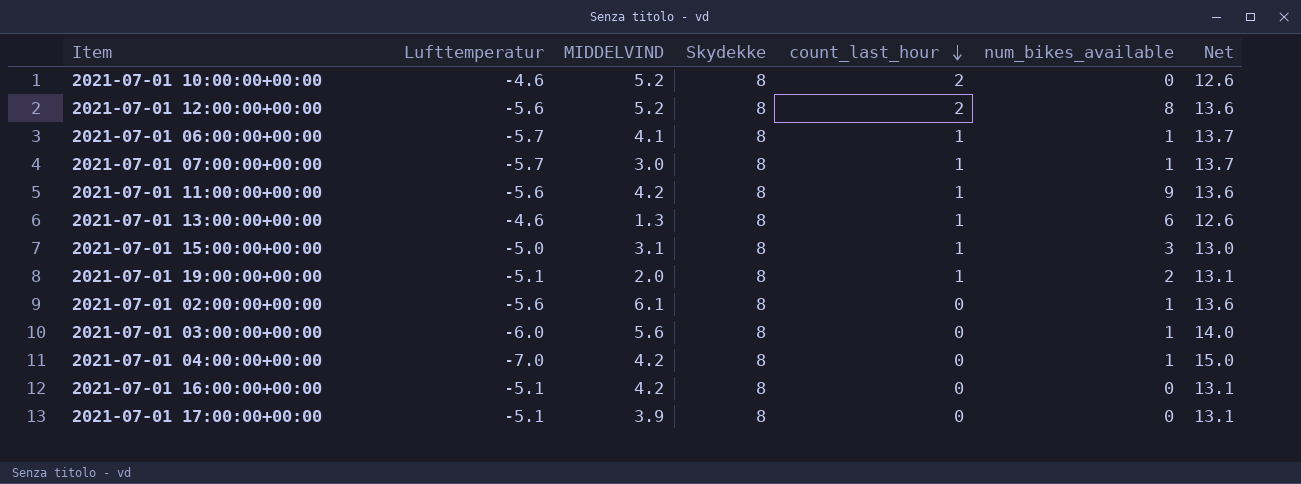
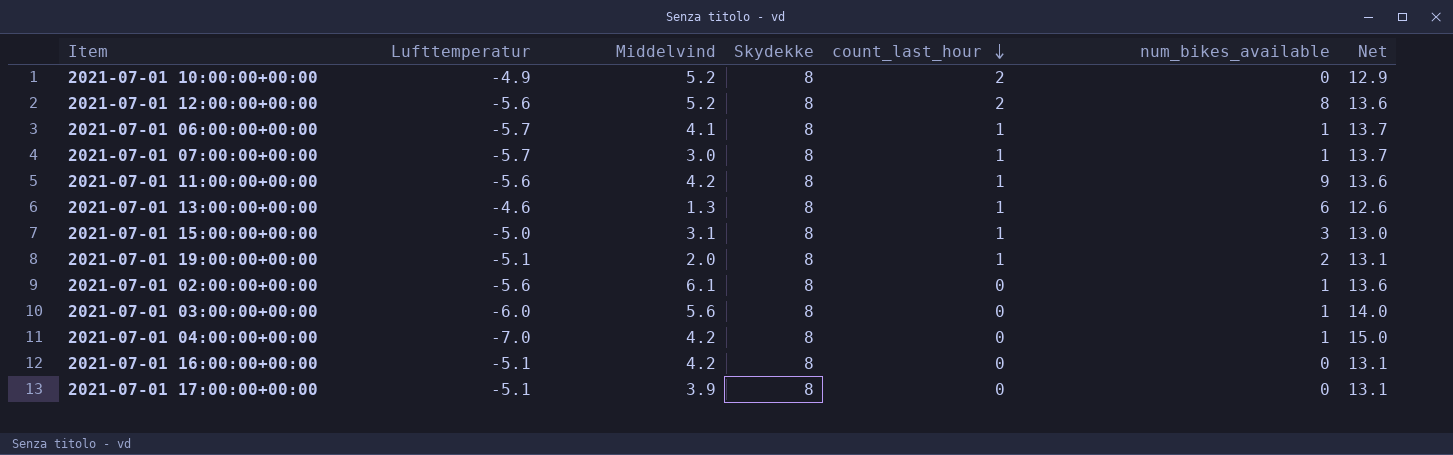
column name: MIDDELVIND -> Middelvind
2021-07-01 10:00:00+00:00 | Lufttemperatur: -4.6 -> -4.9
2021-07-01 10:00:00+00:00 | Net: 12.6 -> 12.9

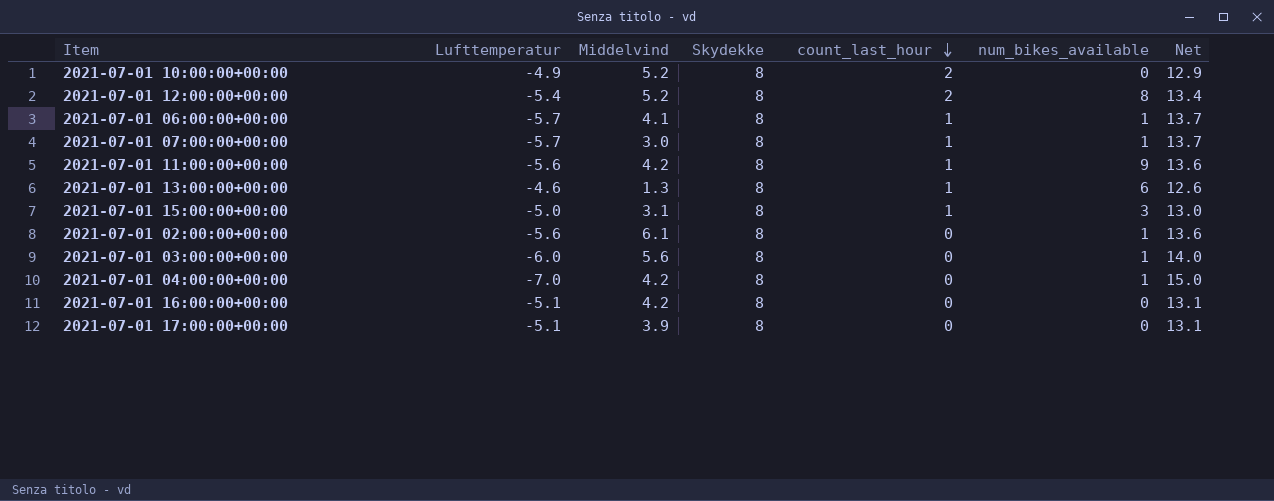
row 2021-07-01 19:00:00+00:00: -5.1 | 2.0 | 8 | 1 | 2 | 13.1 -> none
2021-07-01 12:00:00+00:00 | Lufttemperatur: -5.6 -> -5.4
2021-07-01 12:00:00+00:00 | Net: 13.6 -> 13.4

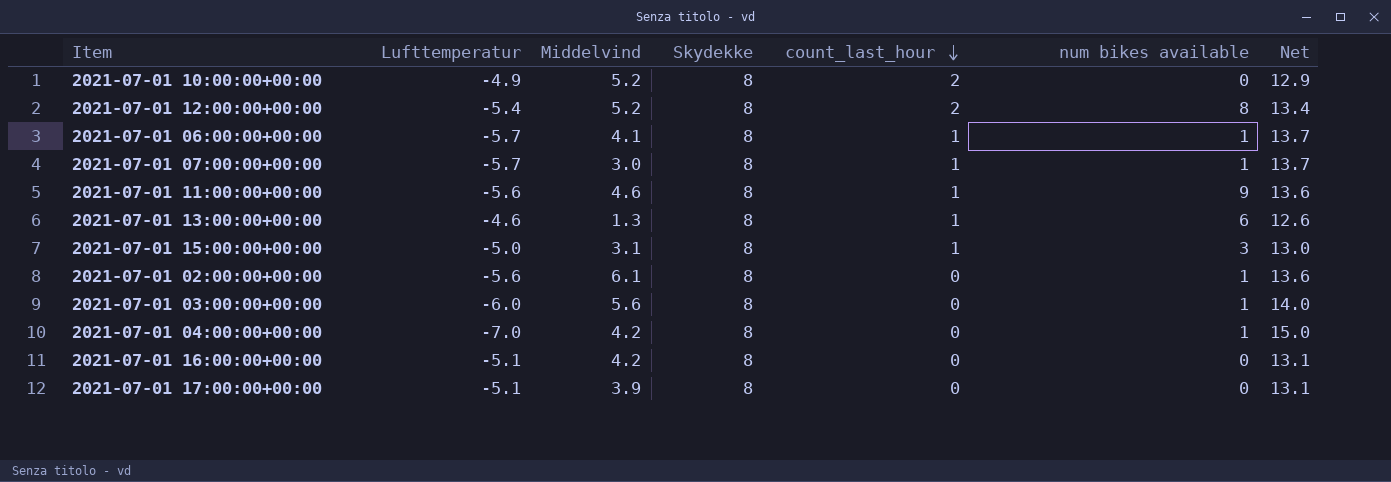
column name: num_bikes_available -> num bikes available
2021-07-01 11:00:00+00:00 | Middelvind: 4.2 -> 4.6

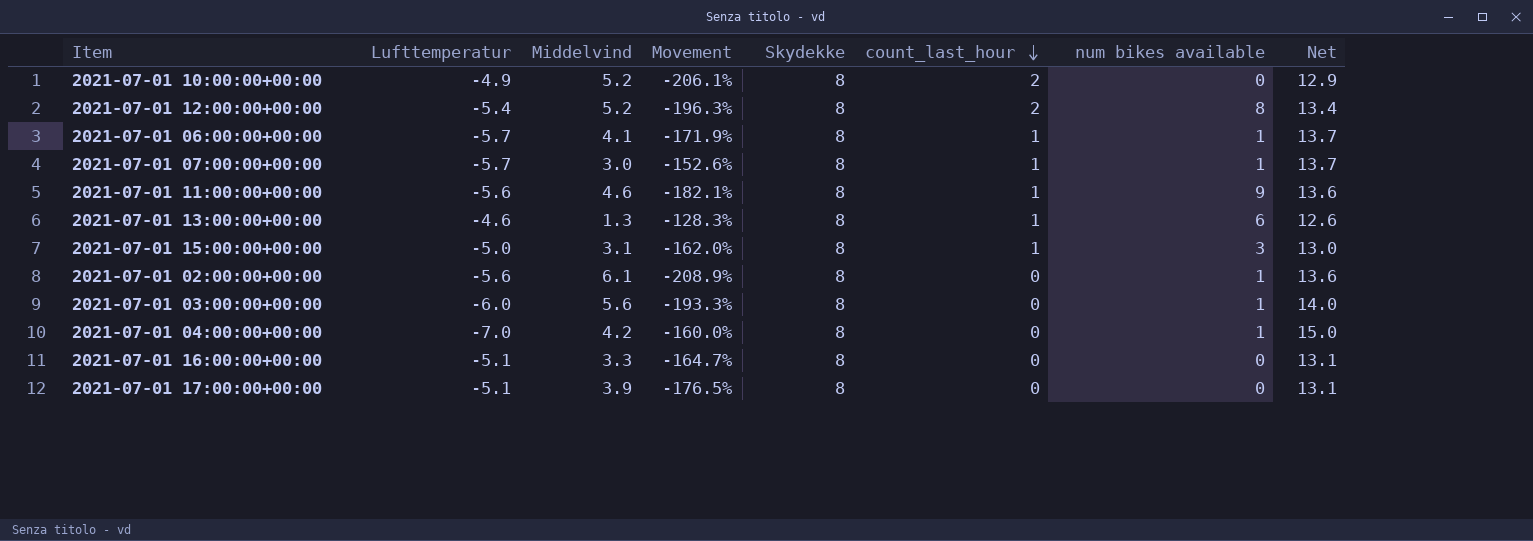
column Movement | formula: none -> ([Middelvind] - [Lufttemperatur]) / [Lufttemperatur]
2021-07-01 16:00:00+00:00 | Middelvind: 4.2 -> 3.3

